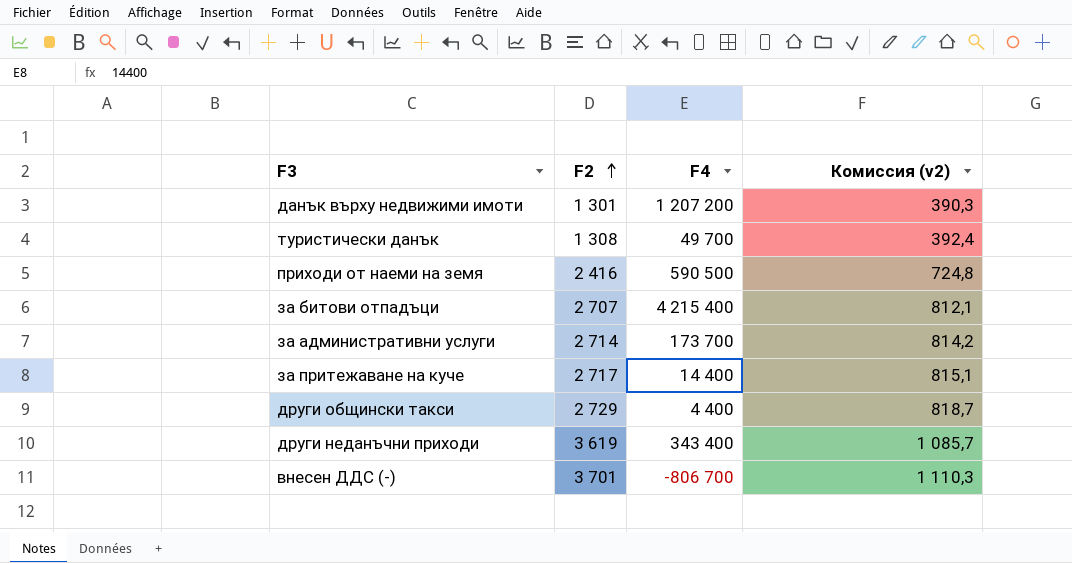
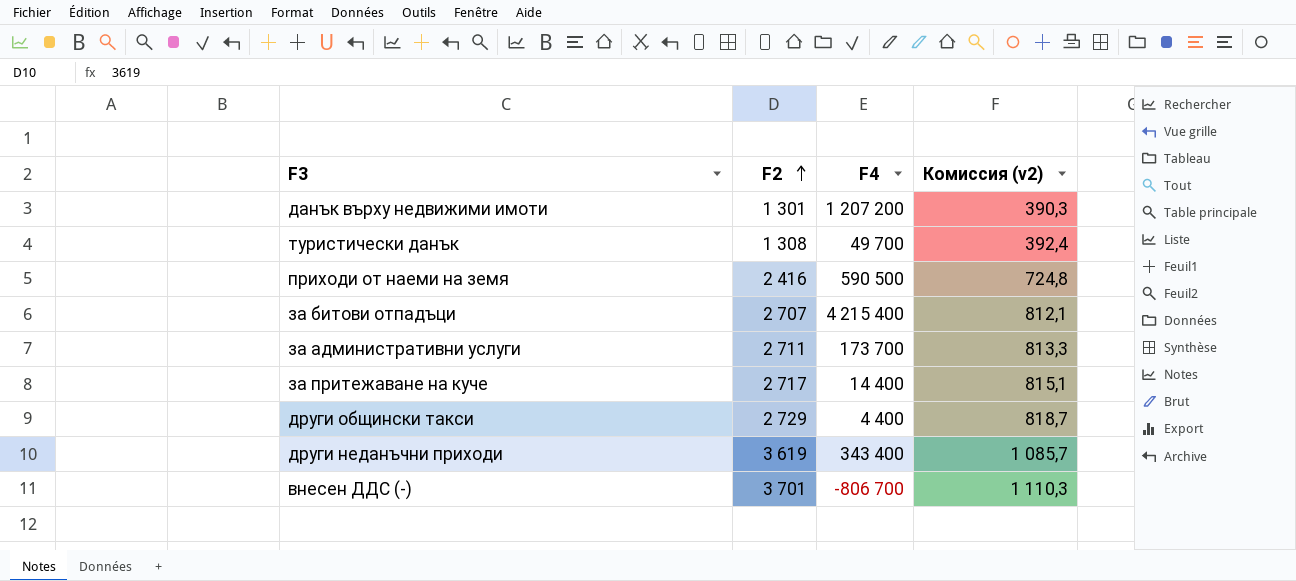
за административни услуги | F2: 2 714 -> 2 711
за административни услуги | Комиссия (v2): 814,2 -> 813,3

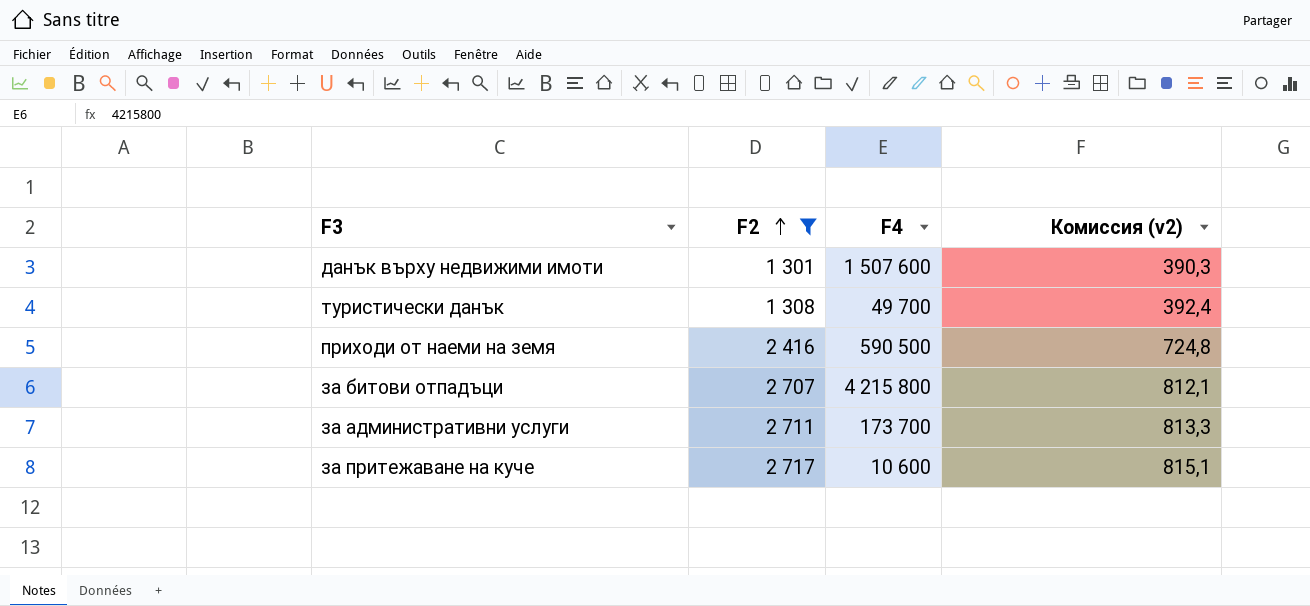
filter: none -> F2 <= 2 717
данък върху недвижими имоти | F4: 1 207 200 -> 1 507 600
за битови отпадъци | F4: 4 215 400 -> 4 215 800
за притежаване на куче | F4: 14 400 -> 10 600

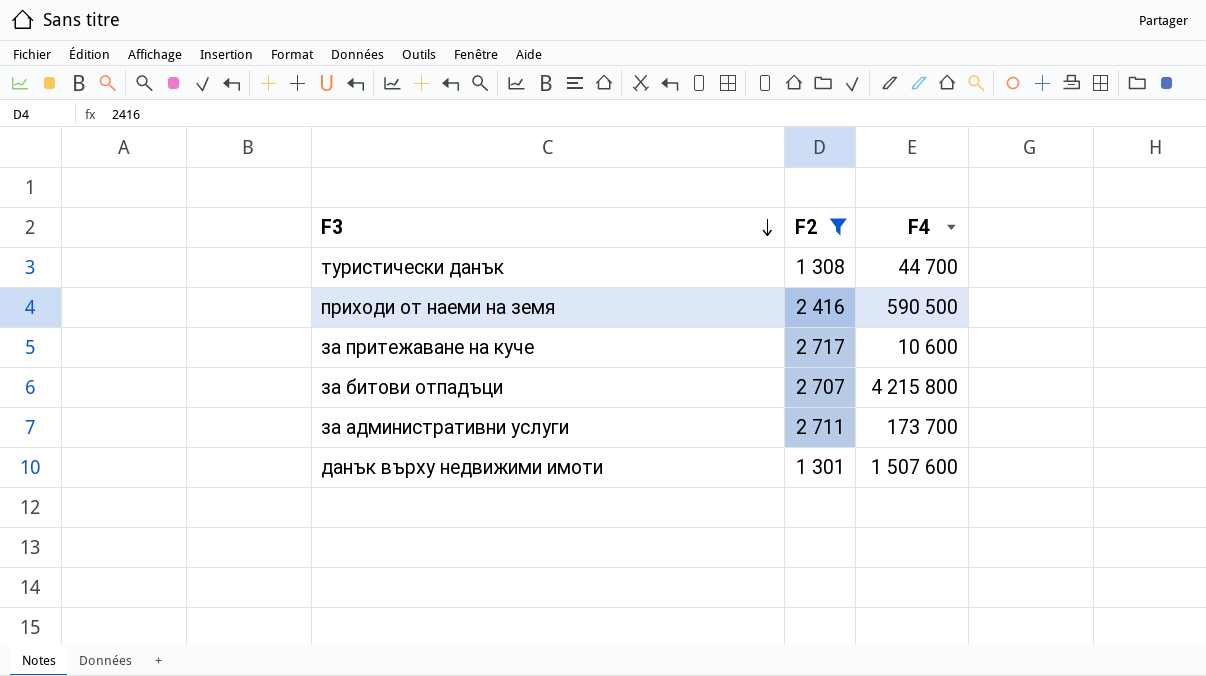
row order: F2 ascending -> F3 descending
column Комиссия (v2) | formula: [F2] * 0,3 -> none
туристически данък | F4: 49 700 -> 44 700

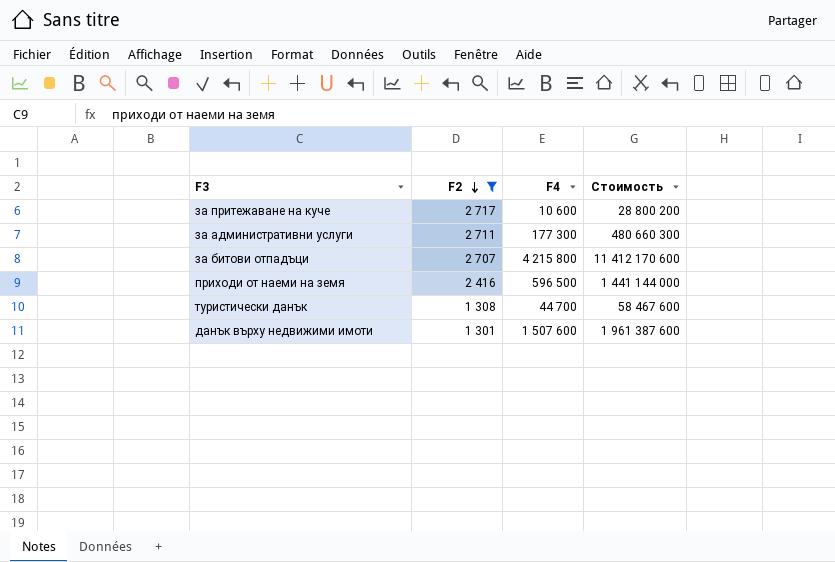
row order: F3 descending -> F2 descending
column Стоимость | formula: none -> [F2] * [F4]
за административни услуги | F4: 173 700 -> 177 300
приходи от наеми на земя | F4: 590 500 -> 596 500

